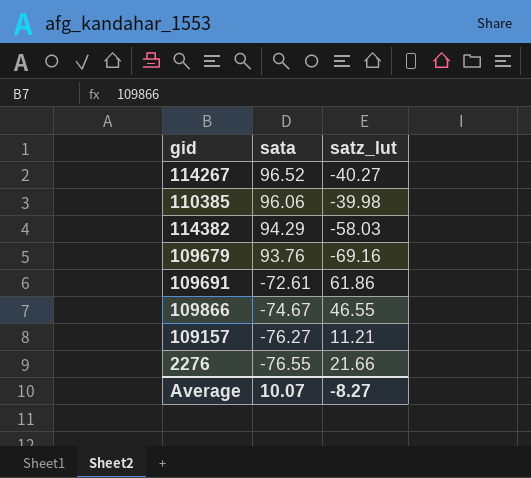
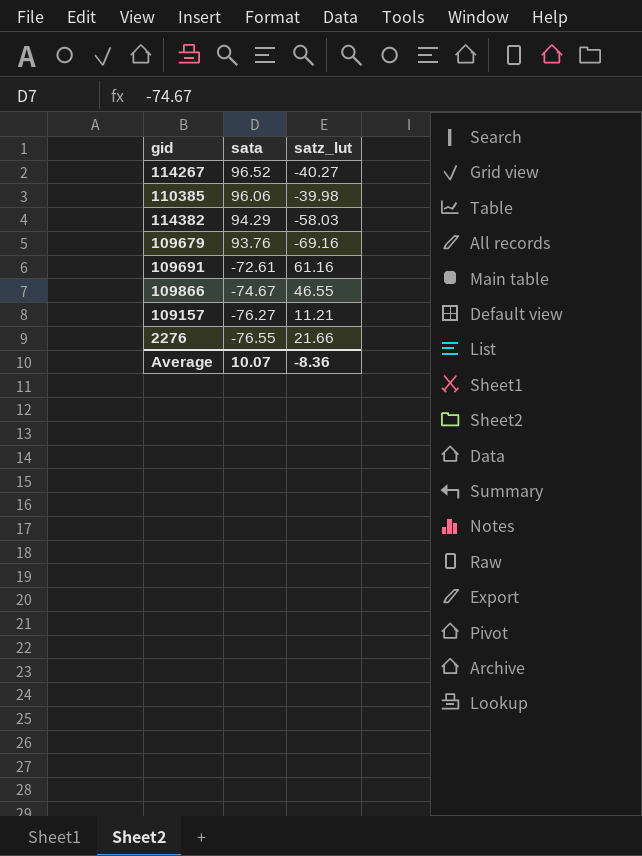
109691 | satz_lut: 61.86 -> 61.16
Average | satz_lut: -8.27 -> -8.36

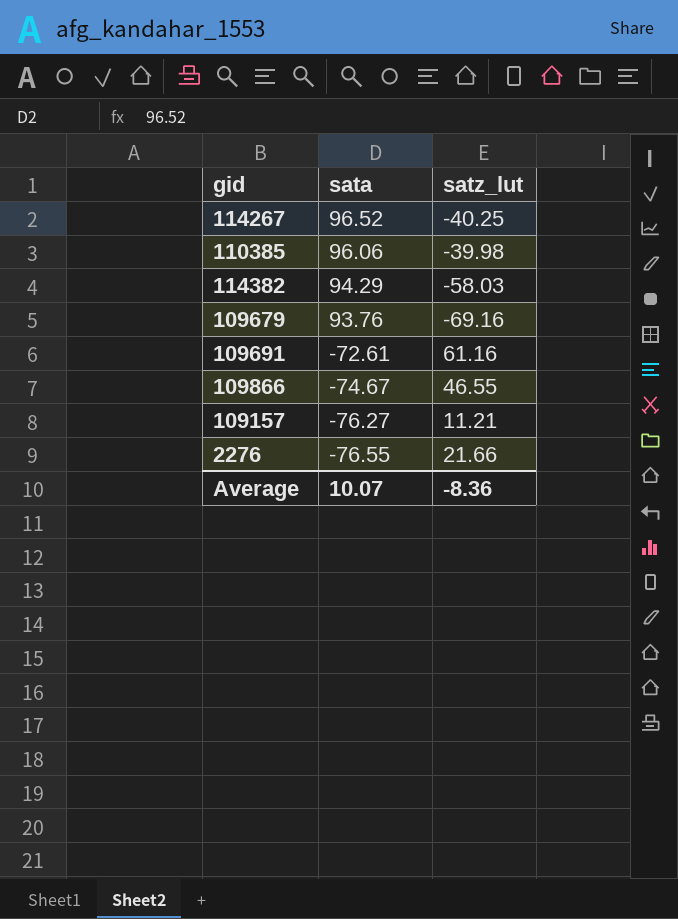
114267 | satz_lut: -40.27 -> -40.25

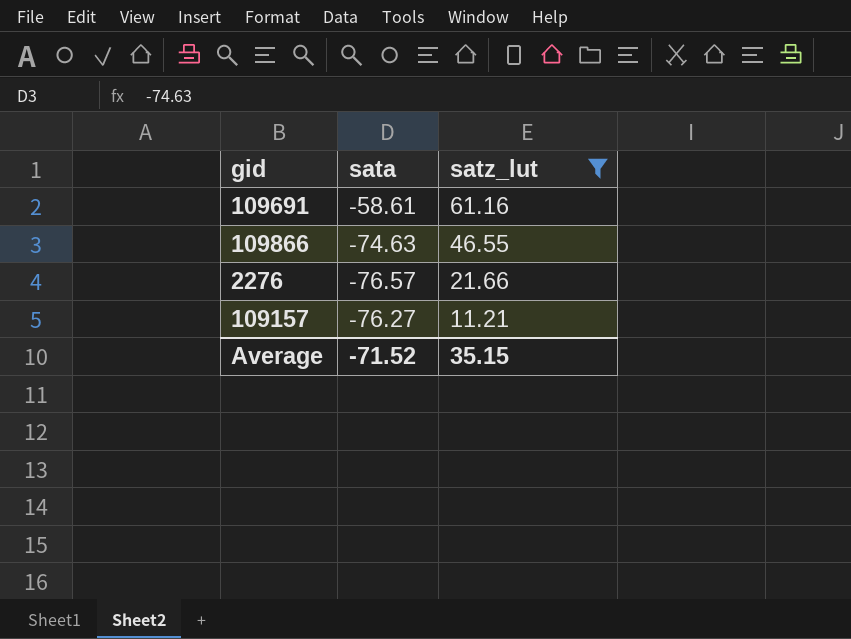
filter: none -> satz_lut >= 11.21
row order: sata descending -> satz_lut descending
109691 | sata: -72.61 -> -58.61
109866 | sata: -74.67 -> -74.63
2276 | sata: -76.55 -> -76.57
Average | sata: 10.07 -> -71.52
Average | satz_lut: -8.36 -> 35.15

